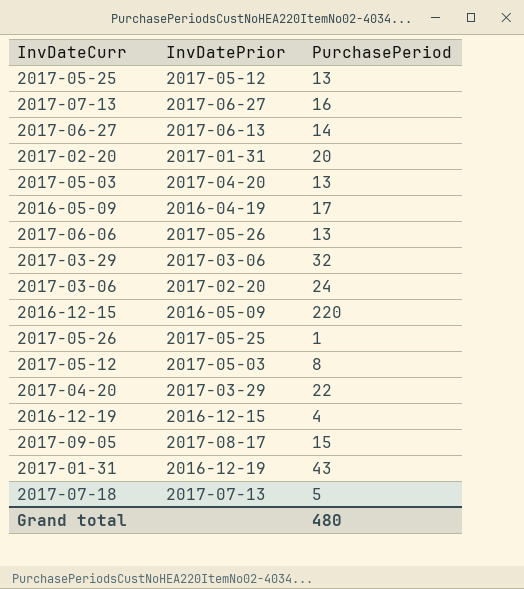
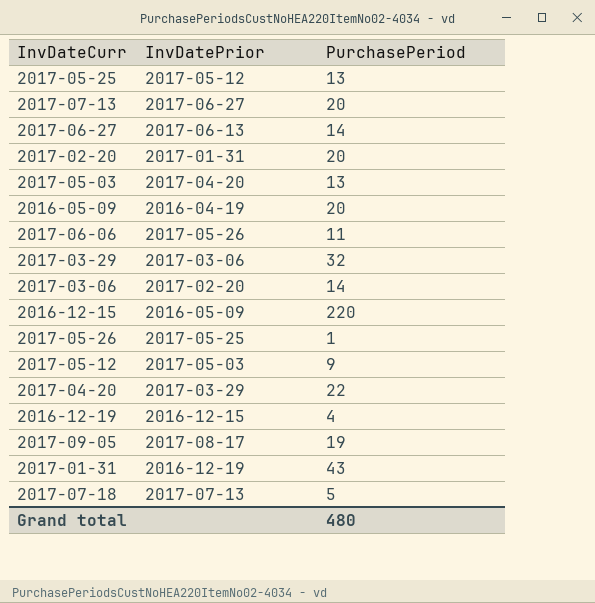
2017-07-13 | PurchasePeriod: 16 -> 20
2016-05-09 | PurchasePeriod: 17 -> 20
2017-06-06 | PurchasePeriod: 13 -> 11
2017-03-06 | PurchasePeriod: 24 -> 14
2017-05-12 | PurchasePeriod: 8 -> 9
2017-09-05 | PurchasePeriod: 15 -> 19

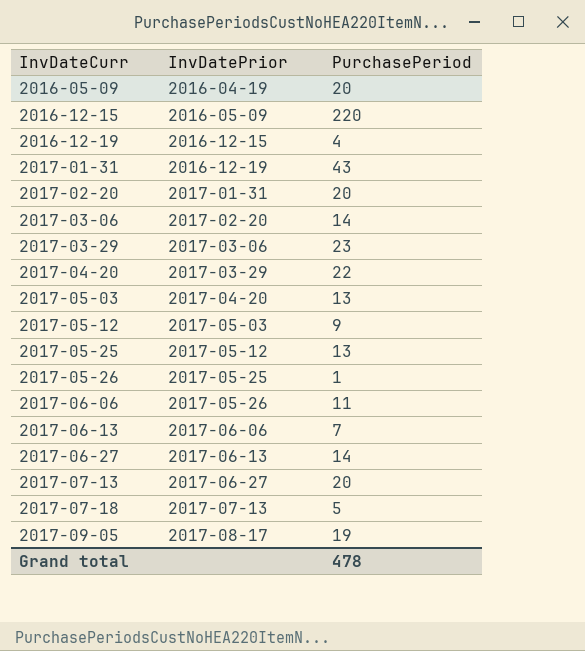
row order: none -> InvDateCurr ascending
2017-03-29 | PurchasePeriod: 32 -> 23
row 2017-06-13: none -> 2017-06-06 | 7
Grand total | PurchasePeriod: 480 -> 478

